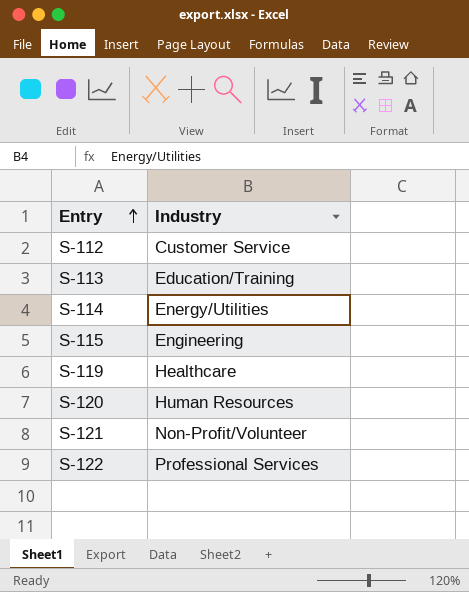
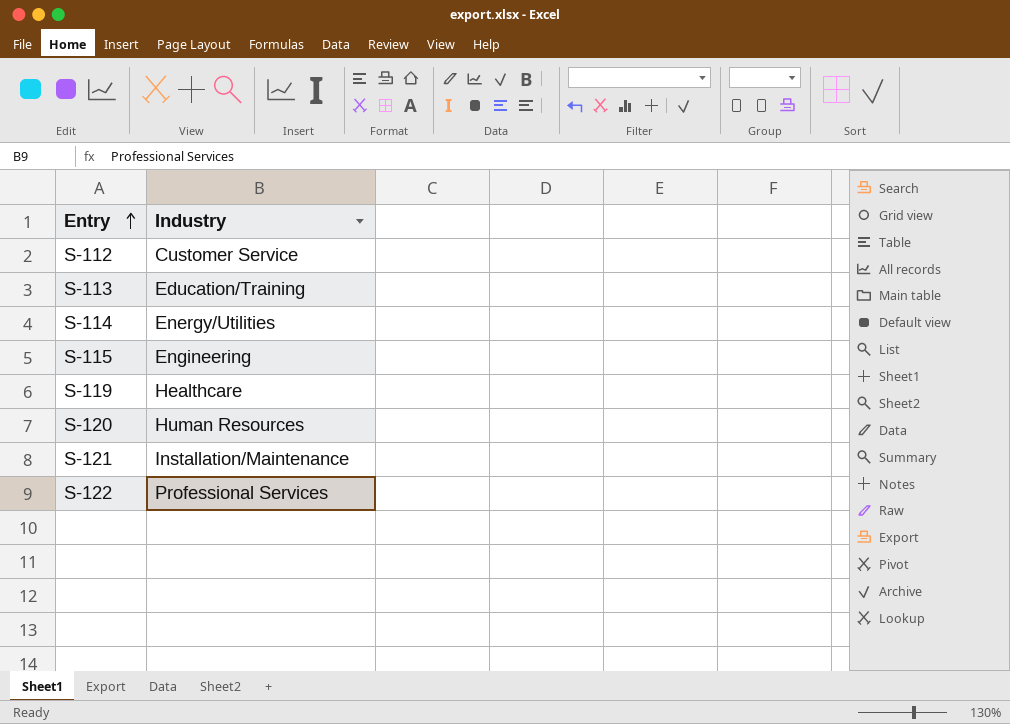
S-121 | Industry: Non-Profit/Volunteer -> Installation/Maintenance

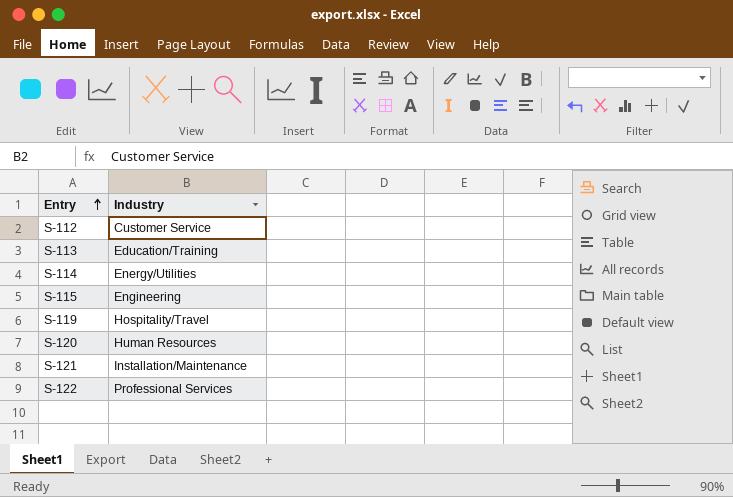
S-119 | Industry: Healthcare -> Hospitality/Travel

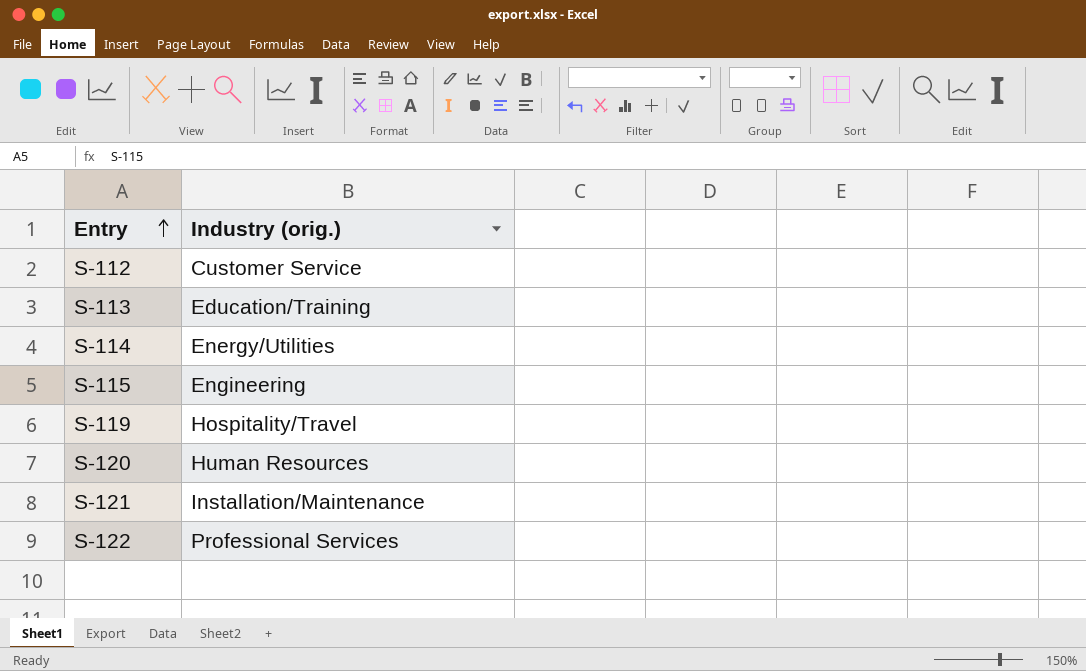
column name: Industry -> Industry (orig.)

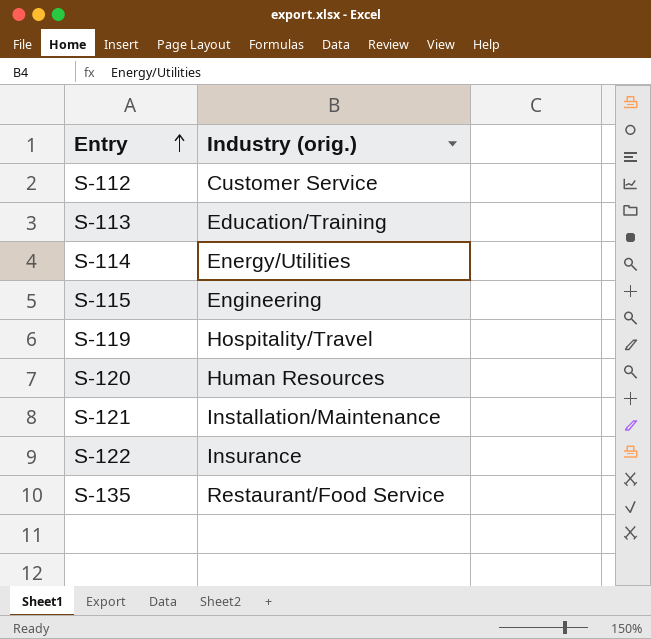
S-122 | Industry (orig.): Professional Services -> Insurance
row S-135: none -> Restaurant/Food Service

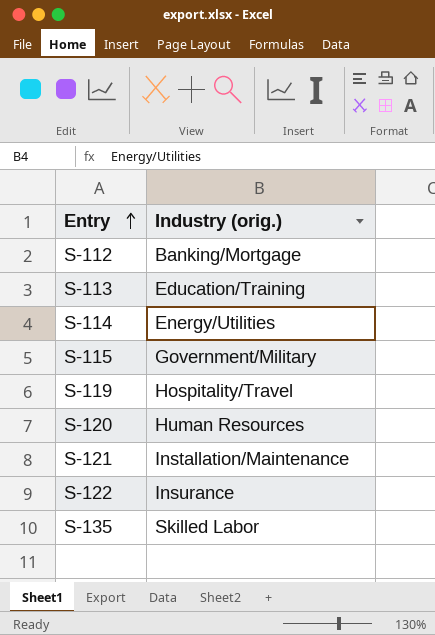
S-112 | Industry (orig.): Customer Service -> Banking/Mortgage
S-115 | Industry (orig.): Engineering -> Government/Military
S-135 | Industry (orig.): Restaurant/Food Service -> Skilled Labor

